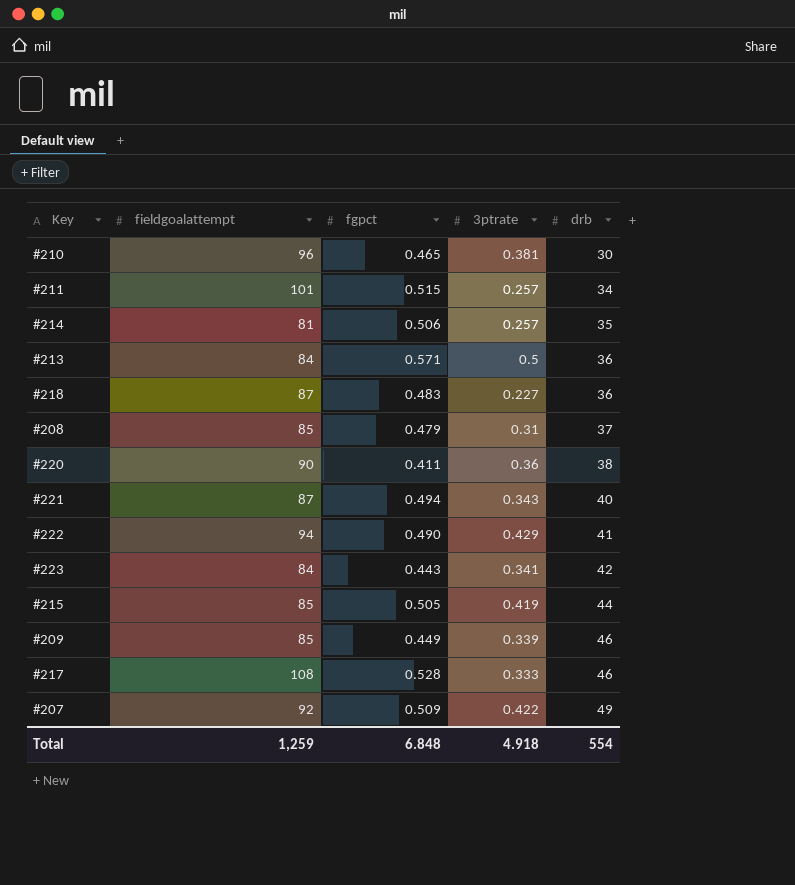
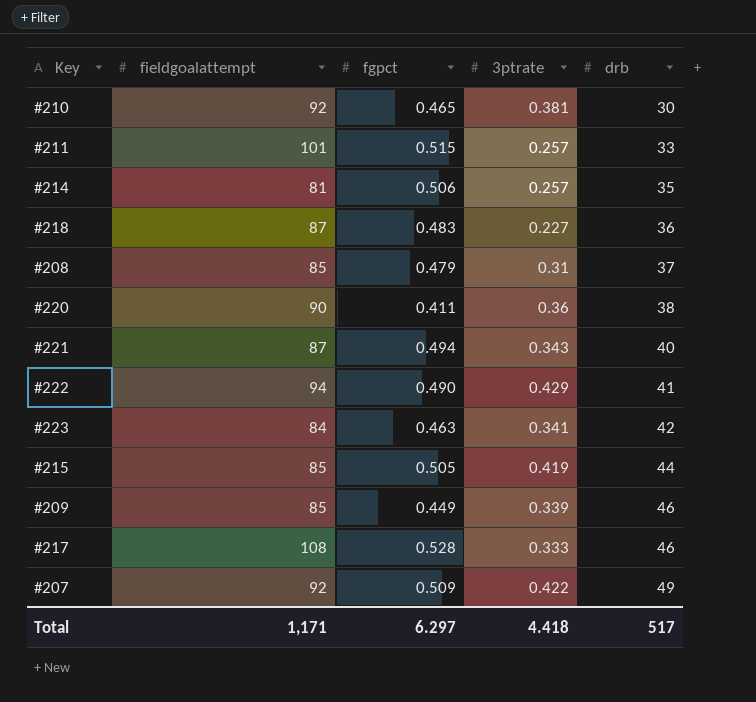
row #213: 84 | 0.571 | 0.5 | 36 -> none
#210 | fieldgoalattempt: 96 -> 92
#211 | drb: 34 -> 33
#223 | fgpct: 0.443 -> 0.463
Total | fieldgoalattempt: 1,259 -> 1,171
Total | fgpct: 6.848 -> 6.297
Total | 3ptrate: 4.918 -> 4.418
Total | drb: 554 -> 517

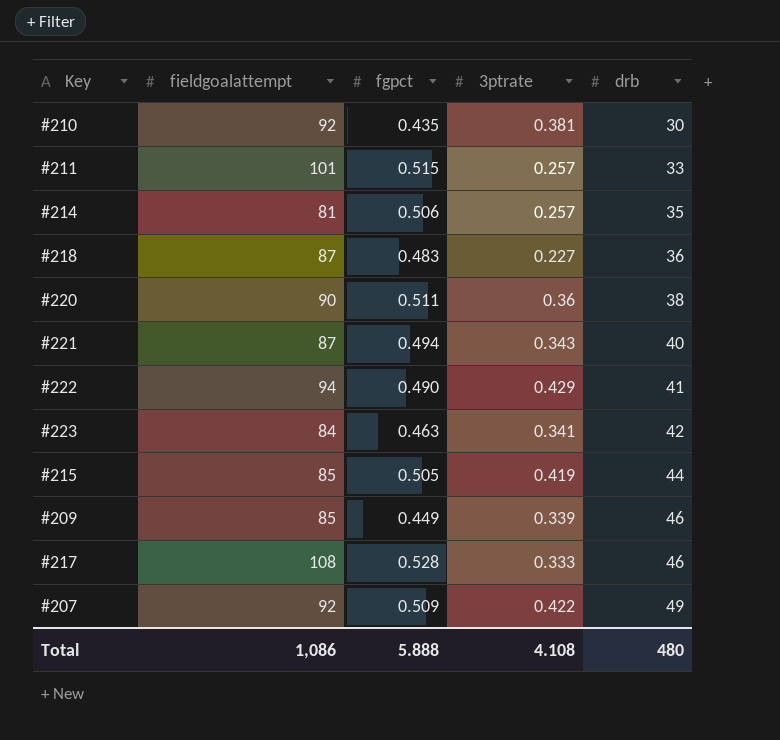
row #208: 85 | 0.479 | 0.31 | 37 -> none
#210 | fgpct: 0.465 -> 0.435
#220 | fgpct: 0.411 -> 0.511
Total | fieldgoalattempt: 1,171 -> 1,086
Total | fgpct: 6.297 -> 5.888
Total | 3ptrate: 4.418 -> 4.108
Total | drb: 517 -> 480

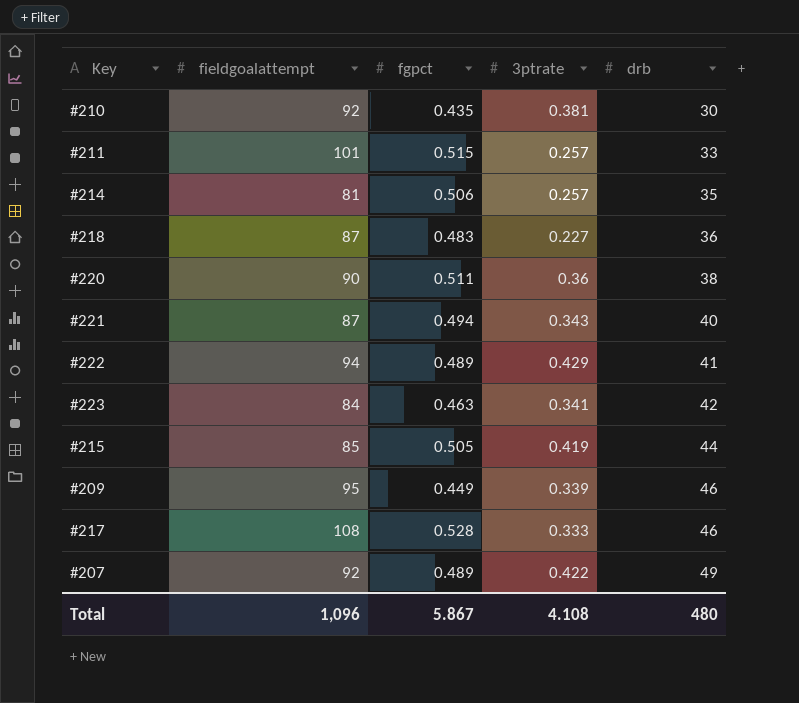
#222 | fgpct: 0.490 -> 0.489
#209 | fieldgoalattempt: 85 -> 95
#207 | fgpct: 0.509 -> 0.489
Total | fieldgoalattempt: 1,086 -> 1,096
Total | fgpct: 5.888 -> 5.867

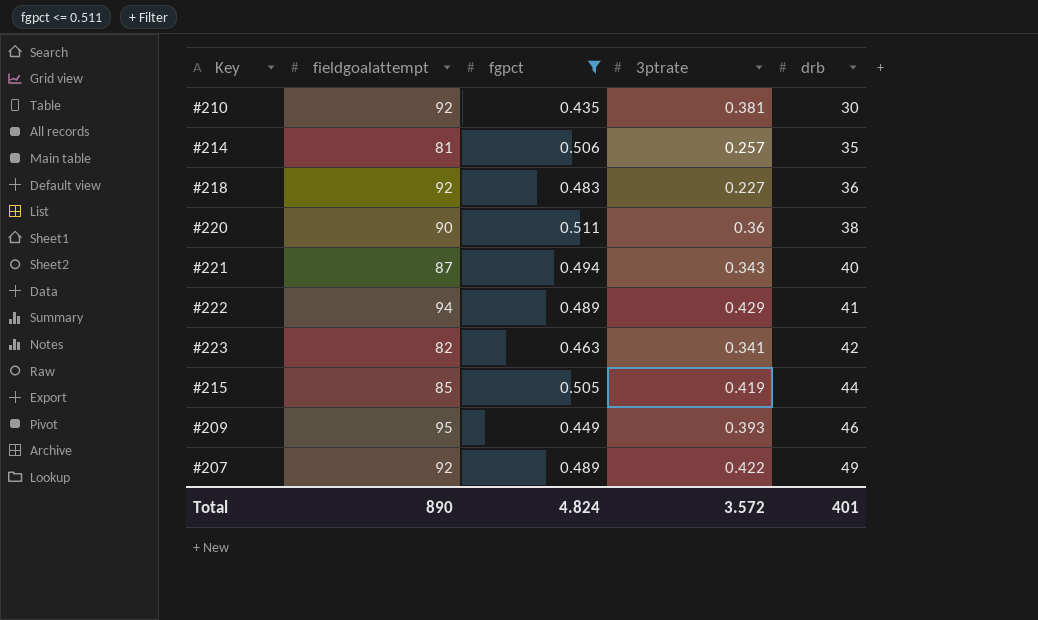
filter: none -> fgpct <= 0.511
#218 | fieldgoalattempt: 87 -> 92
#223 | fieldgoalattempt: 84 -> 82
#209 | 3ptrate: 0.339 -> 0.393
Total | fieldgoalattempt: 1,096 -> 890
Total | fgpct: 5.867 -> 4.824
Total | 3ptrate: 4.108 -> 3.572
Total | drb: 480 -> 401

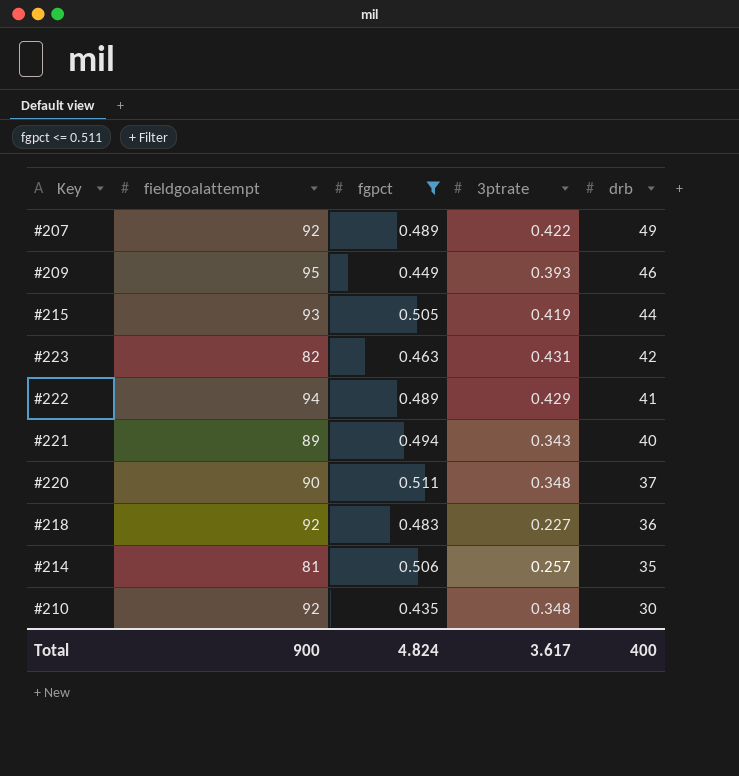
row order: drb ascending -> drb descending
#215 | fieldgoalattempt: 85 -> 93
#223 | 3ptrate: 0.341 -> 0.431
#221 | fieldgoalattempt: 87 -> 89
#220 | 3ptrate: 0.36 -> 0.348
#220 | drb: 38 -> 37
#210 | 3ptrate: 0.381 -> 0.348
Total | fieldgoalattempt: 890 -> 900
Total | 3ptrate: 3.572 -> 3.617
Total | drb: 401 -> 400

